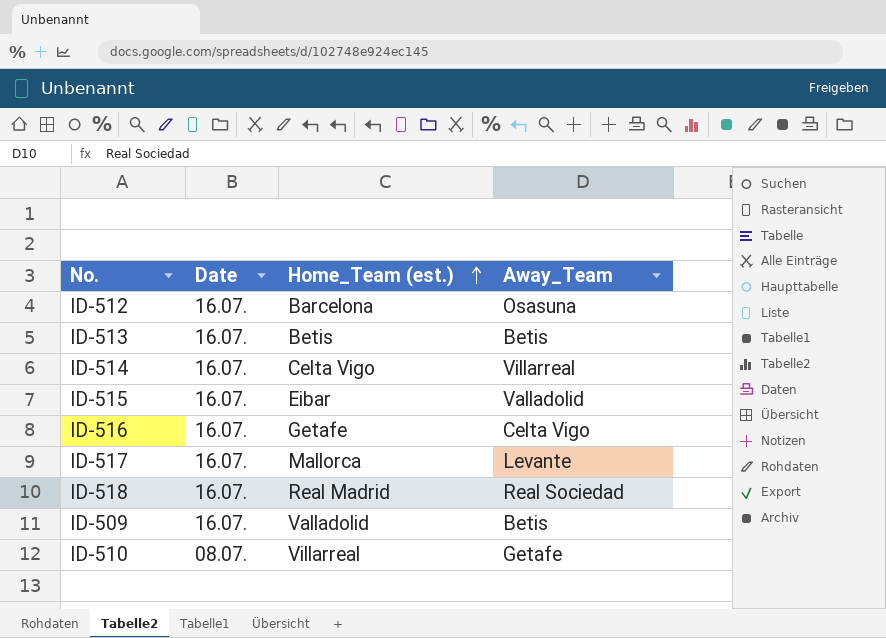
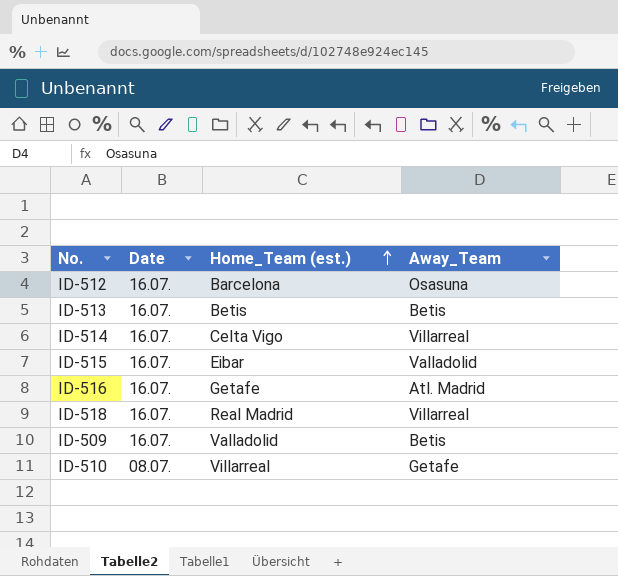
row ID-517: 16.07. | Mallorca | Levante -> none
ID-516 | Away_Team: Celta Vigo -> Atl. Madrid
ID-518 | Away_Team: Real Sociedad -> Villarreal

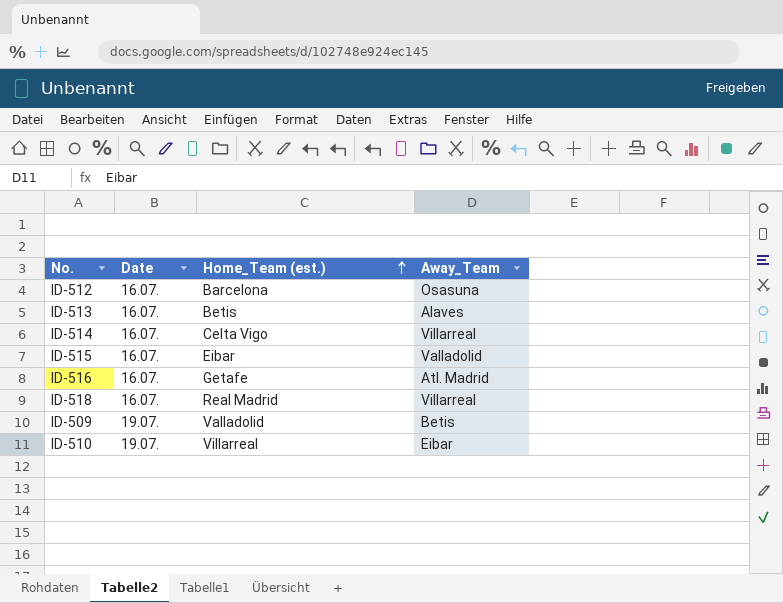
ID-513 | Away_Team: Betis -> Alaves
ID-509 | Date: 16.07. -> 19.07.
ID-510 | Date: 08.07. -> 19.07.
ID-510 | Away_Team: Getafe -> Eibar

